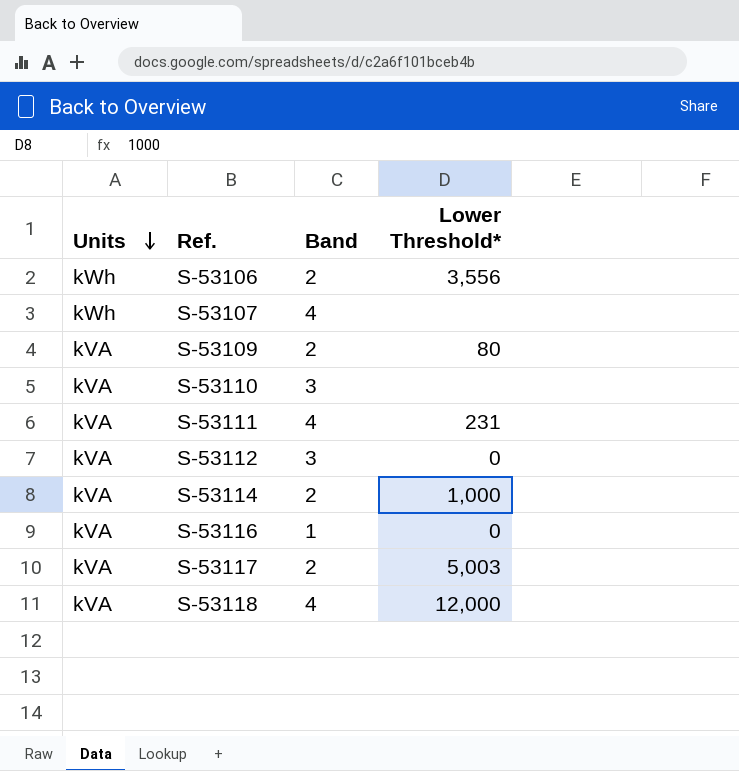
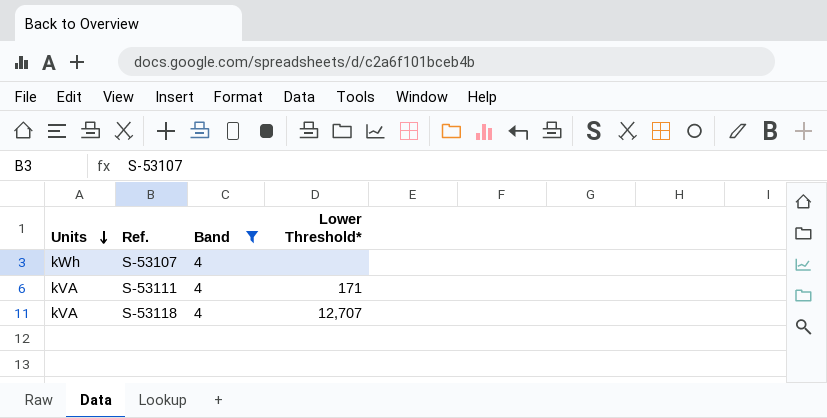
filter: none -> Band = 4
S-53111 | Lower Threshold*: 231 -> 171
S-53118 | Lower Threshold*: 12,000 -> 12,707

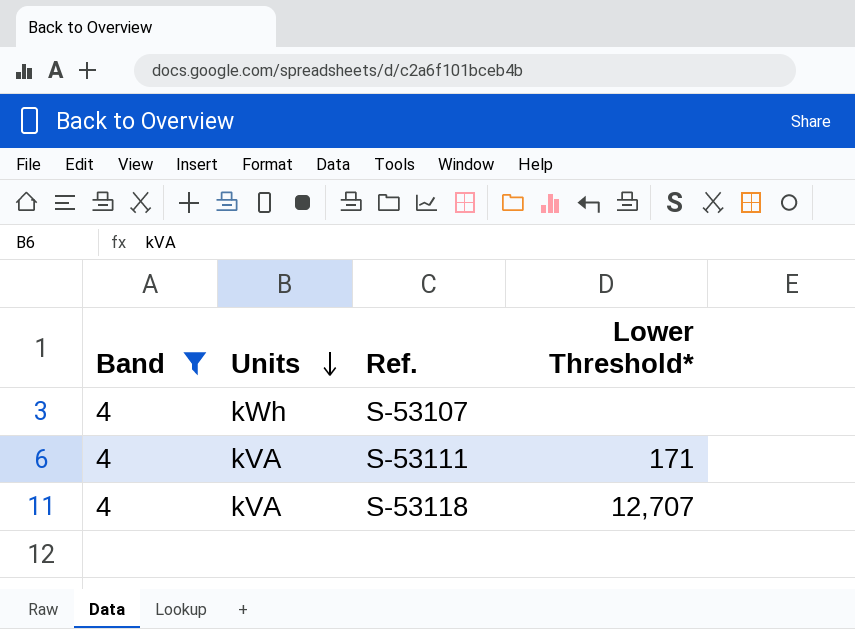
column Band | position: 3 -> 1

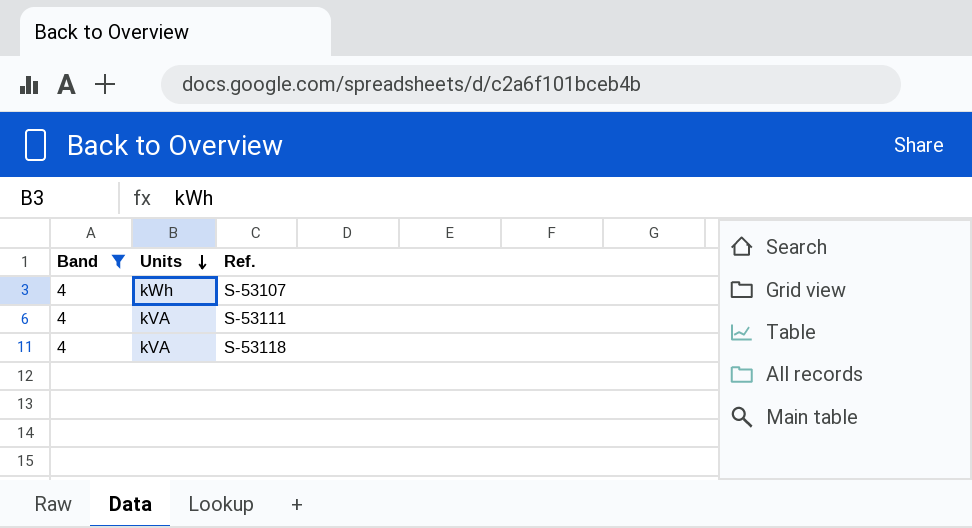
column Lower Threshold* | position: 4 -> none

